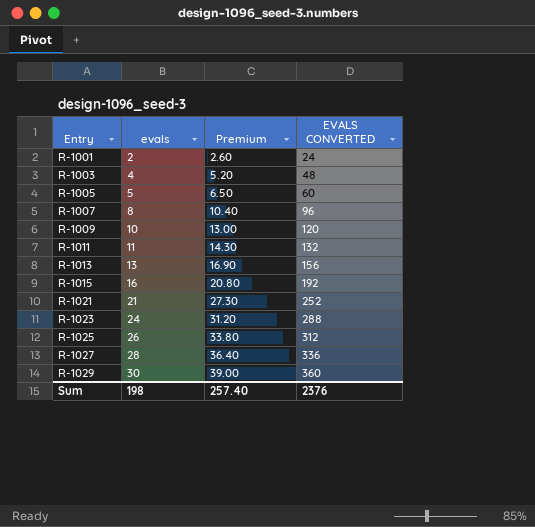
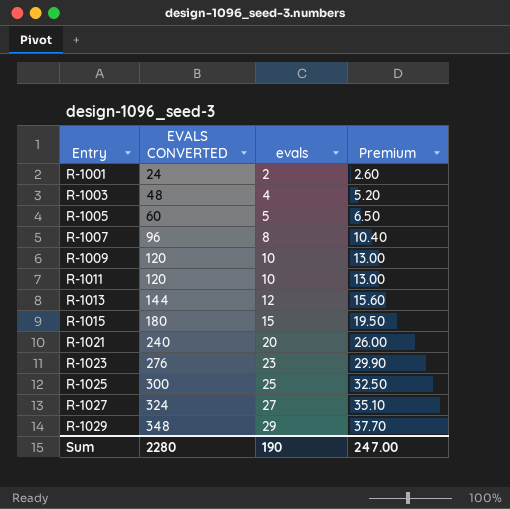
column EVALS CONVERTED | position: 4 -> 2
R-1011 | EVALS CONVERTED: 132 -> 120
R-1011 | evals: 11 -> 10
R-1011 | Premium: 14.30 -> 13.00
R-1013 | EVALS CONVERTED: 156 -> 144
R-1013 | evals: 13 -> 12
R-1013 | Premium: 16.90 -> 15.60
R-1015 | EVALS CONVERTED: 192 -> 180
R-1015 | evals: 16 -> 15
R-1015 | Premium: 20.80 -> 19.50
R-1021 | EVALS CONVERTED: 252 -> 240
R-1021 | evals: 21 -> 20
R-1021 | Premium: 27.30 -> 26.00
R-1023 | EVALS CONVERTED: 288 -> 276
R-1023 | evals: 24 -> 23
R-1023 | Premium: 31.20 -> 29.90
R-1025 | EVALS CONVERTED: 312 -> 300
R-1025 | evals: 26 -> 25
R-1025 | Premium: 33.80 -> 32.50
R-1027 | EVALS CONVERTED: 336 -> 324
R-1027 | evals: 28 -> 27
R-1027 | Premium: 36.40 -> 35.10
R-1029 | EVALS CONVERTED: 360 -> 348
R-1029 | evals: 30 -> 29
R-1029 | Premium: 39.00 -> 37.70
Sum | EVALS CONVERTED: 2376 -> 2280
Sum | evals: 198 -> 190
Sum | Premium: 257.40 -> 247.00

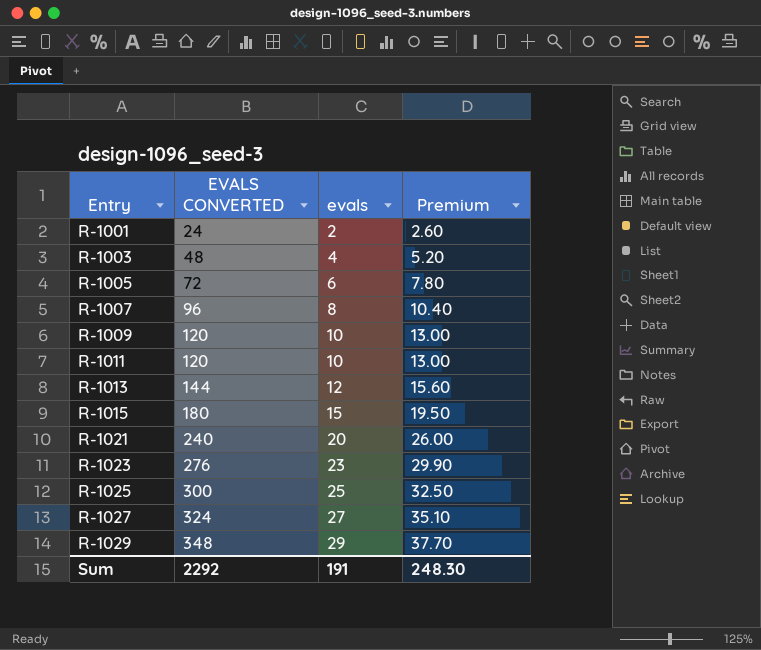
R-1005 | EVALS CONVERTED: 60 -> 72
R-1005 | evals: 5 -> 6
R-1005 | Premium: 6.50 -> 7.80
Sum | EVALS CONVERTED: 2280 -> 2292
Sum | evals: 190 -> 191
Sum | Premium: 247.00 -> 248.30

